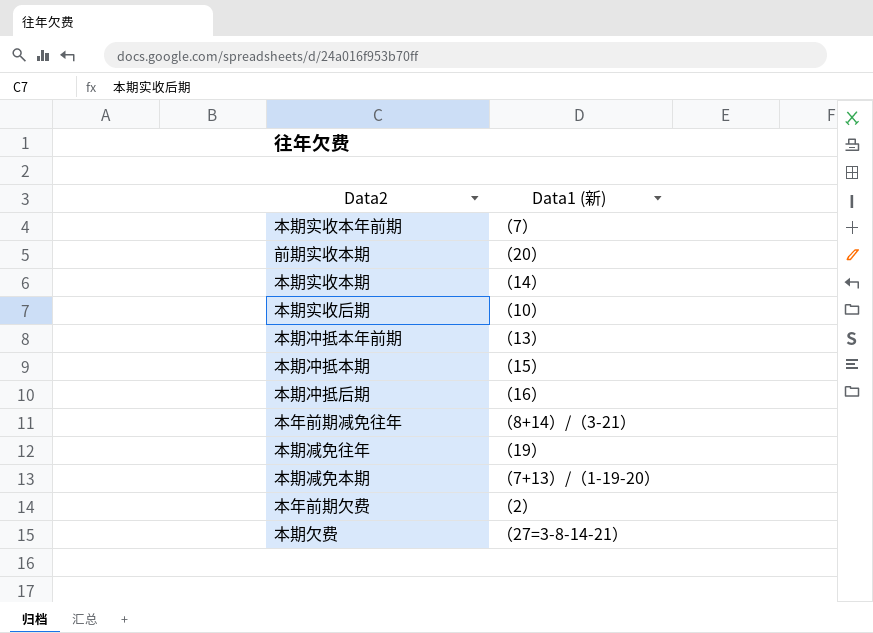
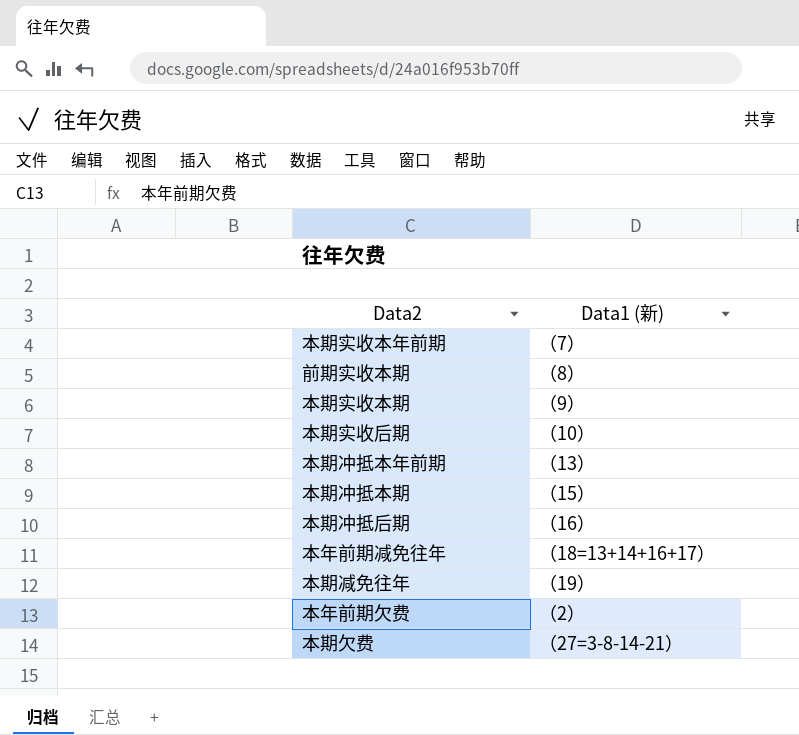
row 本期减免本期: （7+13）/（1-19-20） -> none
前期实收本期 | Data1 (新): （20） -> （8）
本期实收本期 | Data1 (新): （14） -> （9）
本年前期减免往年 | Data1 (新): （8+14）/（3-21） -> （18=13+14+16+17）

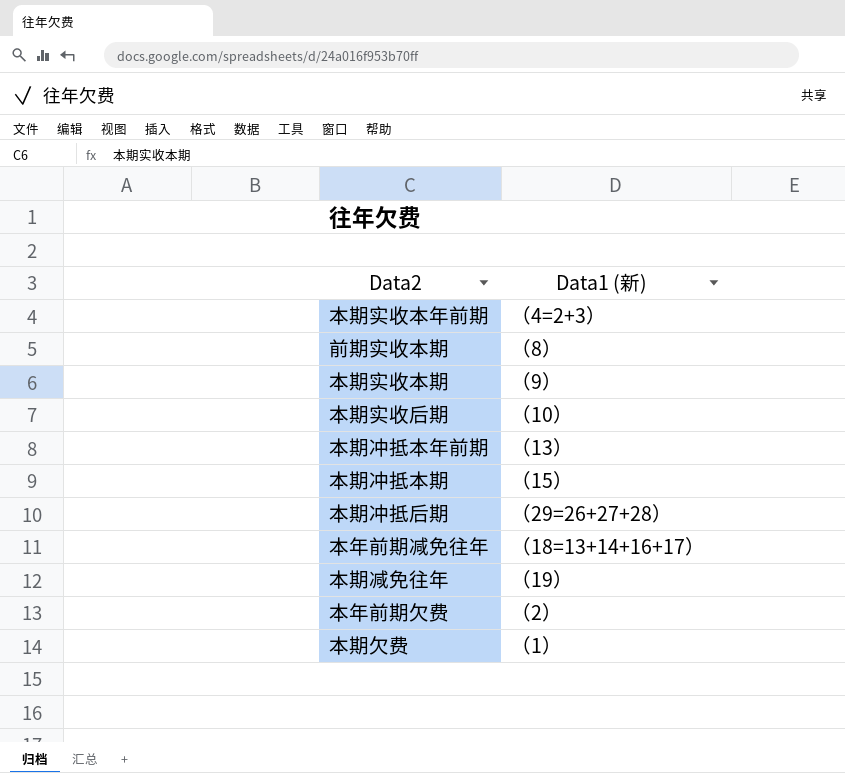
本期实收本年前期 | Data1 (新): （7） -> （4=2+3）
本期冲抵后期 | Data1 (新): （16） -> （29=26+27+28）
本期欠费 | Data1 (新): （27=3-8-14-21） -> （1）

